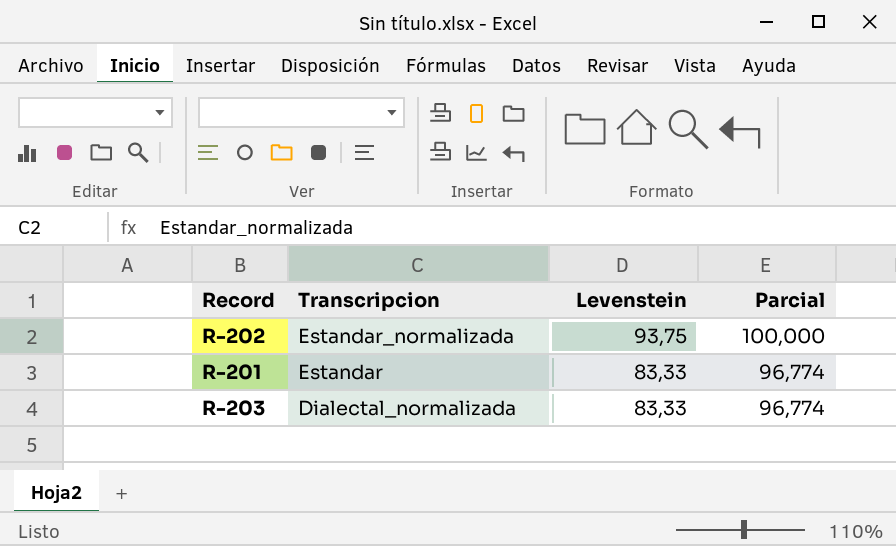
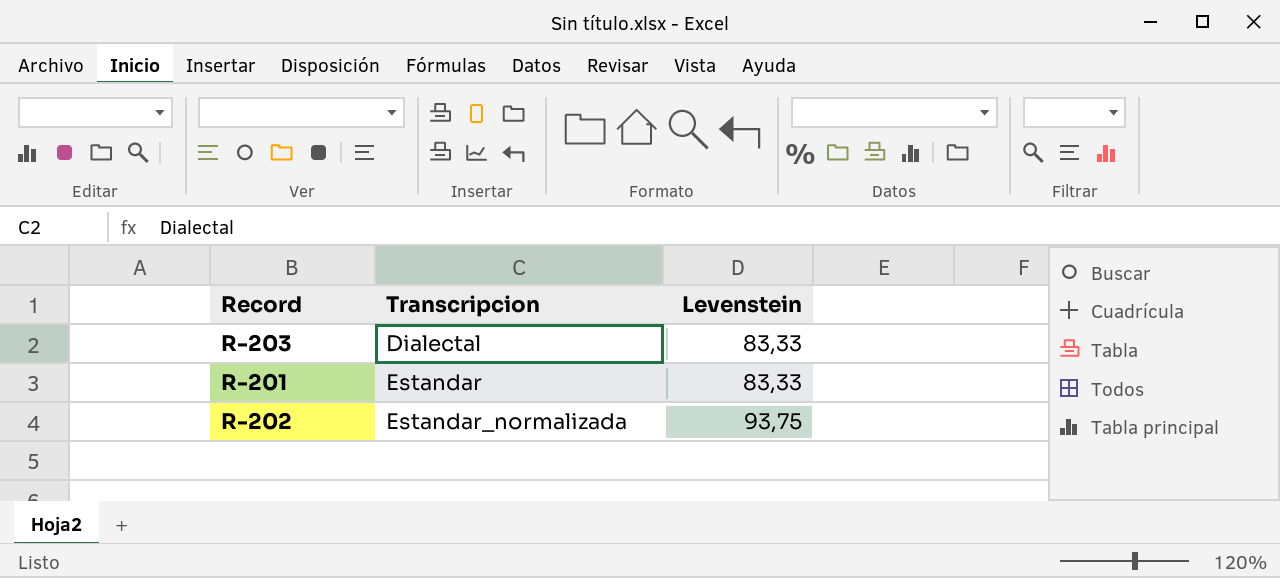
row order: Transcripcion descending -> Transcripcion ascending
column Parcial | position: 4 -> none
R-203 | Transcripcion: Dialectal_normalizada -> Dialectal

